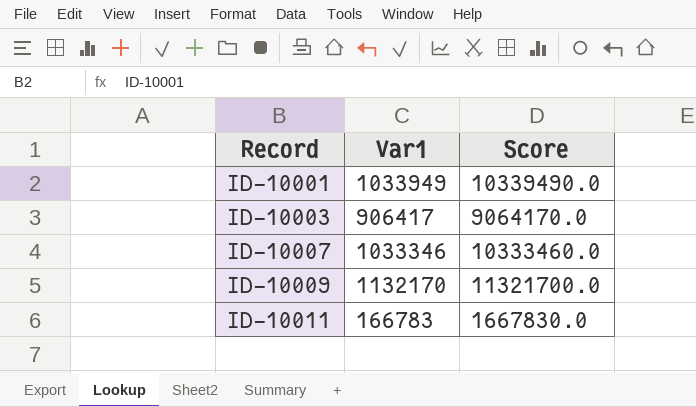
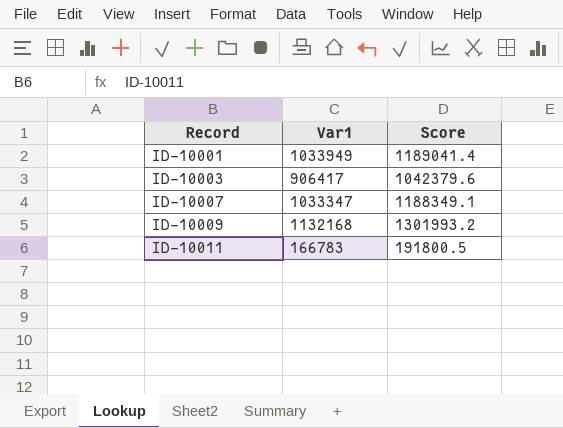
column Score | formula: [Var1] * 10 -> [Var1] * 1.15
ID-10007 | Var1: 1033346 -> 1033347
ID-10009 | Var1: 1132170 -> 1132168

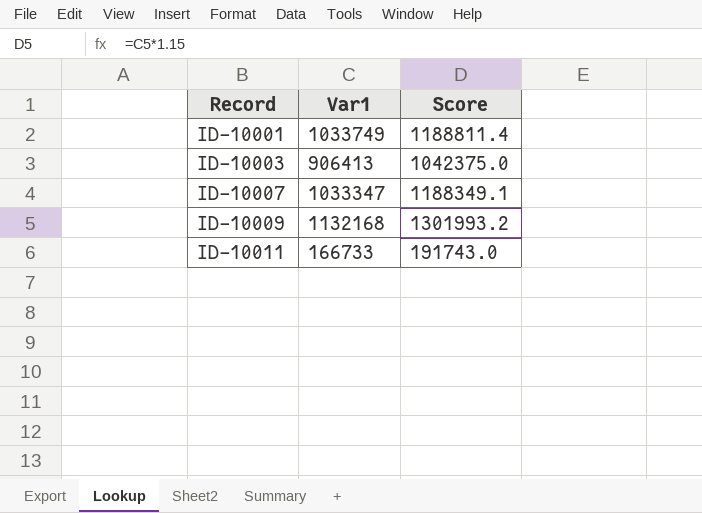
ID-10001 | Var1: 1033949 -> 1033749
ID-10001 | Score: 1189041.4 -> 1188811.4
ID-10003 | Var1: 906417 -> 906413
ID-10003 | Score: 1042379.6 -> 1042375.0
ID-10011 | Var1: 166783 -> 166733
ID-10011 | Score: 191800.5 -> 191743.0

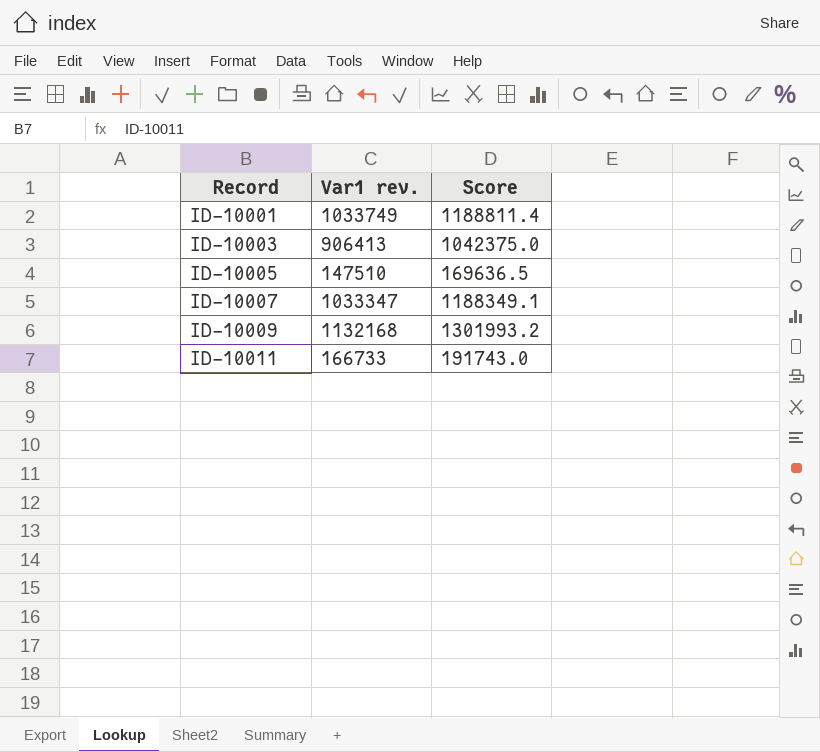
column name: Var1 -> Var1 rev.
row ID-10005: none -> 147510 | 169636.5

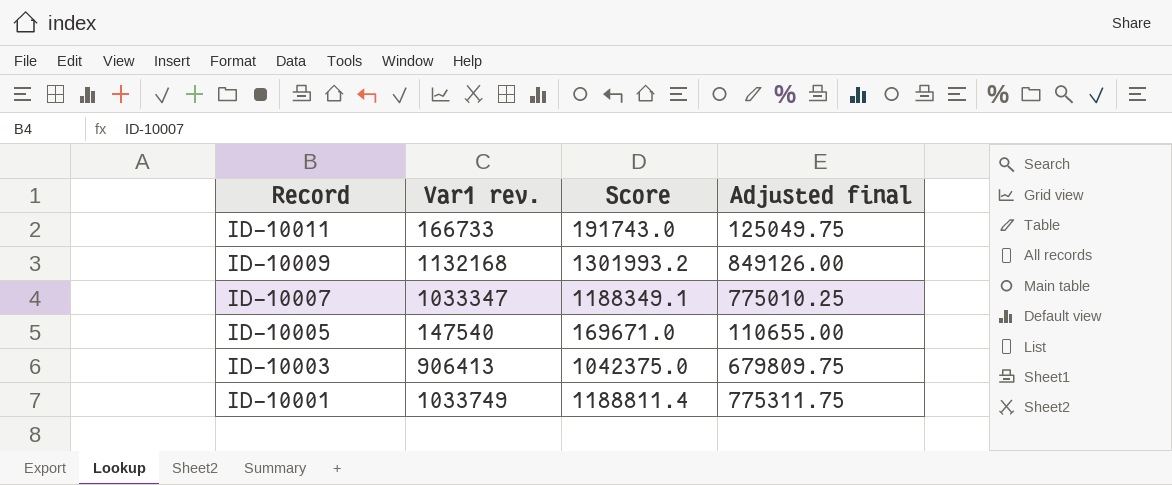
row order: Record ascending -> Record descending
column Adjusted final | formula: none -> [Var1 rev.] * 0.75
ID-10005 | Var1 rev.: 147510 -> 147540
ID-10005 | Score: 169636.5 -> 169671.0

